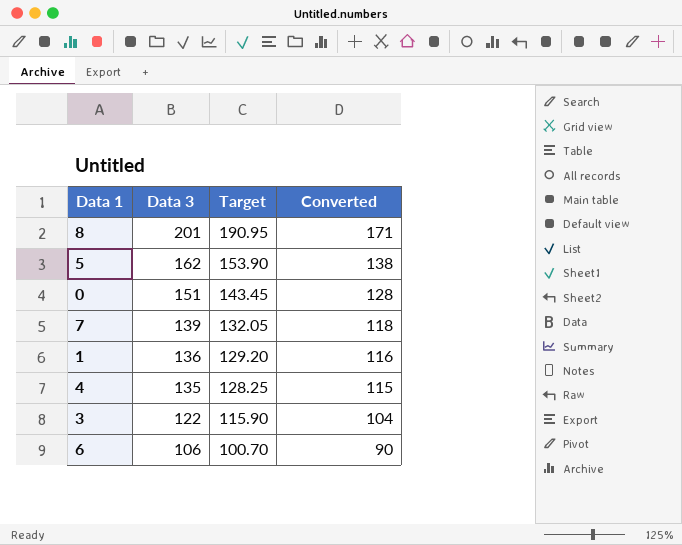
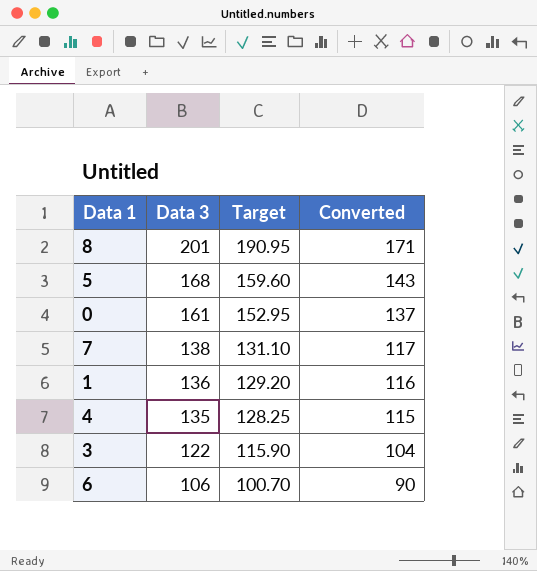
5 | Data 3: 162 -> 168
5 | Target: 153.90 -> 159.60
5 | Converted: 138 -> 143
0 | Data 3: 151 -> 161
0 | Target: 143.45 -> 152.95
0 | Converted: 128 -> 137
7 | Data 3: 139 -> 138
7 | Target: 132.05 -> 131.10
7 | Converted: 118 -> 117

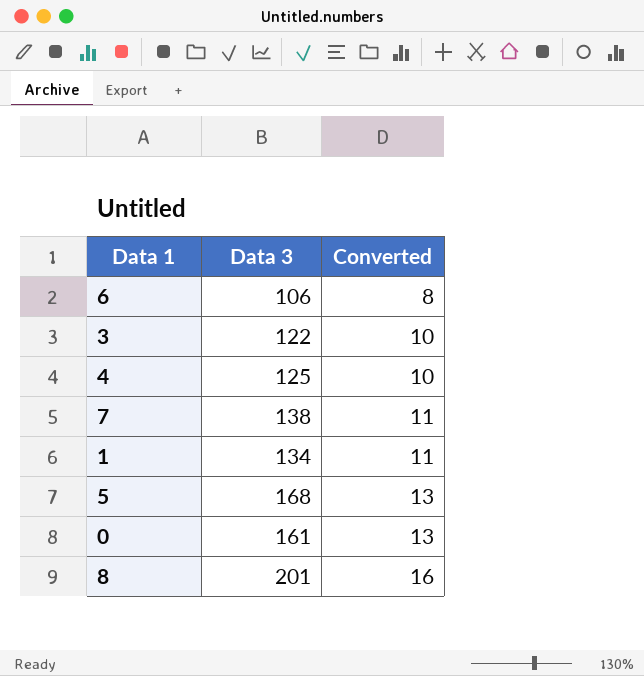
row order: Data 3 descending -> Converted ascending
column Target | formula: [Data 3] * 0.95 -> none
column Converted | formula: [Data 3] * 0.85 -> [Data 3] * 0.08
4 | Data 3: 135 -> 125
1 | Data 3: 136 -> 134

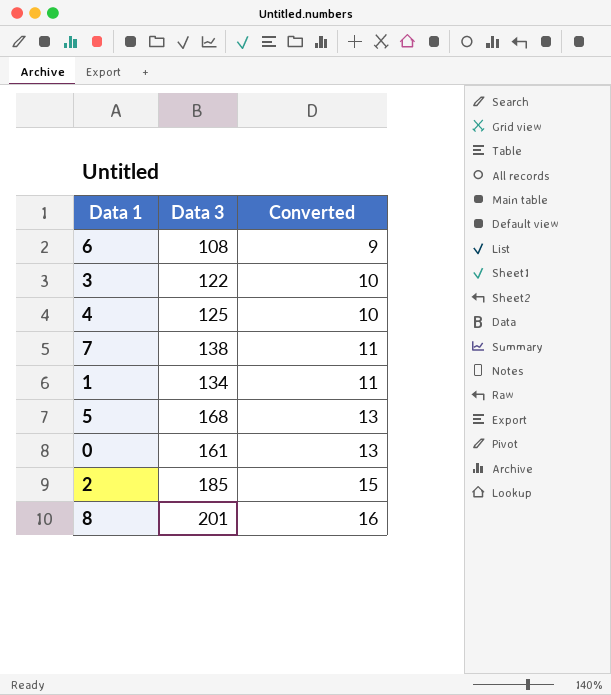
6 | Data 3: 106 -> 108
6 | Converted: 8 -> 9
row 2: none -> 185 | 15

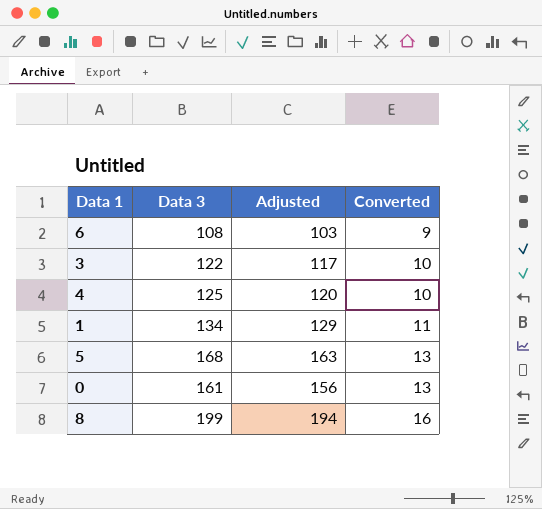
column Adjusted | formula: none -> [Data 3] - 5
row 7: 138 | 11 -> none
row 2: 185 | 15 -> none
8 | Data 3: 201 -> 199

